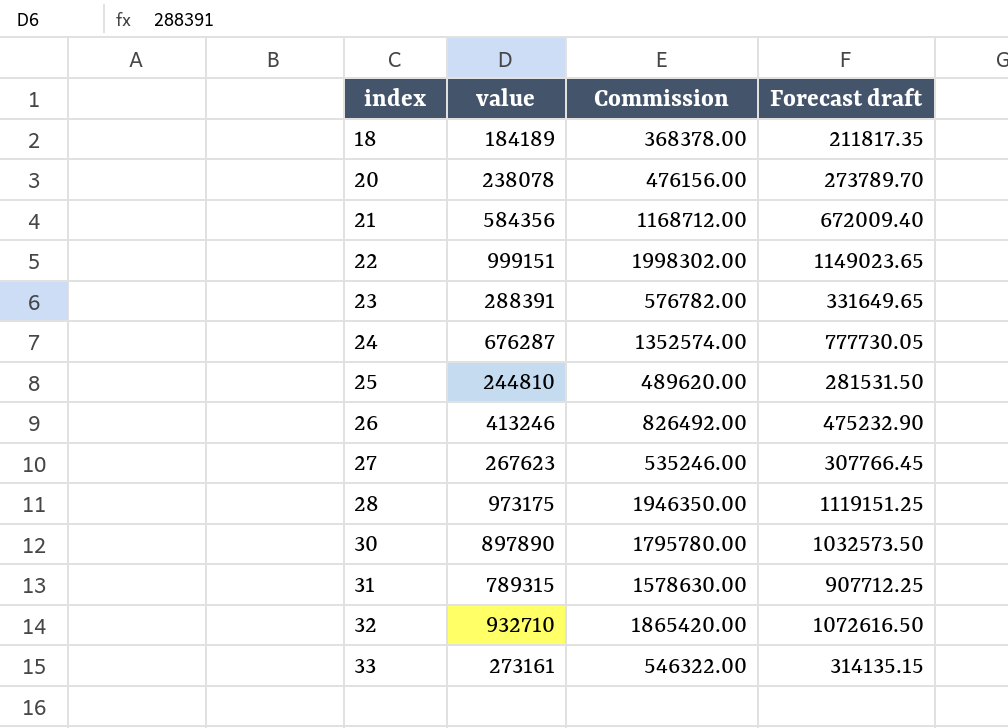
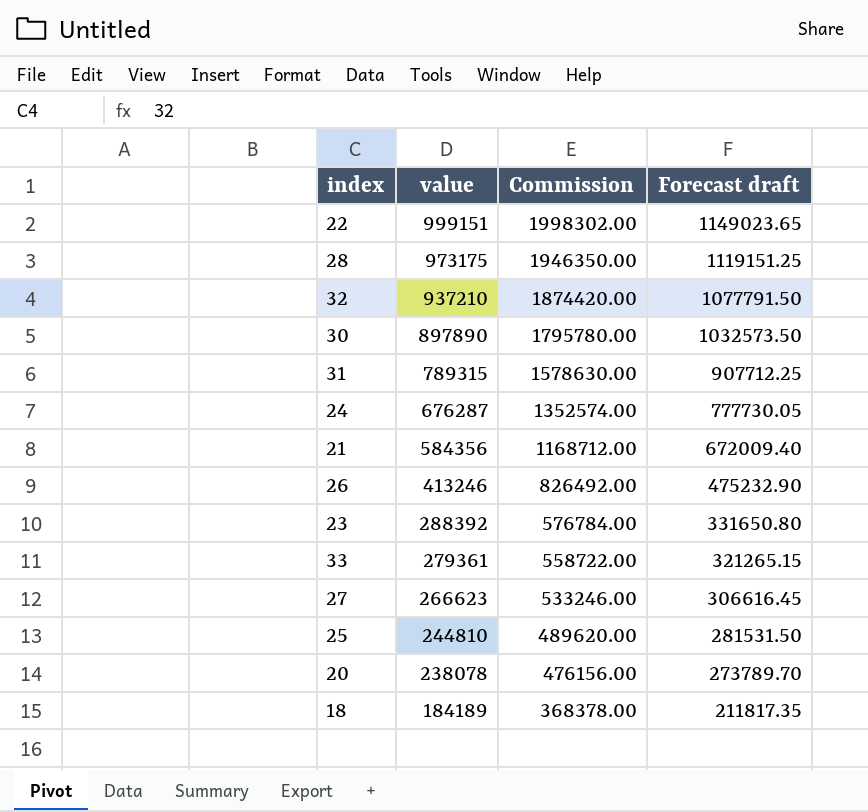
row order: index ascending -> value descending
32 | value: 932710 -> 937210
32 | Commission: 1865420.00 -> 1874420.00
32 | Forecast draft: 1072616.50 -> 1077791.50
23 | value: 288391 -> 288392
23 | Commission: 576782.00 -> 576784.00
23 | Forecast draft: 331649.65 -> 331650.80
33 | value: 273161 -> 279361
33 | Commission: 546322.00 -> 558722.00
33 | Forecast draft: 314135.15 -> 321265.15
27 | value: 267623 -> 266623
27 | Commission: 535246.00 -> 533246.00
27 | Forecast draft: 307766.45 -> 306616.45

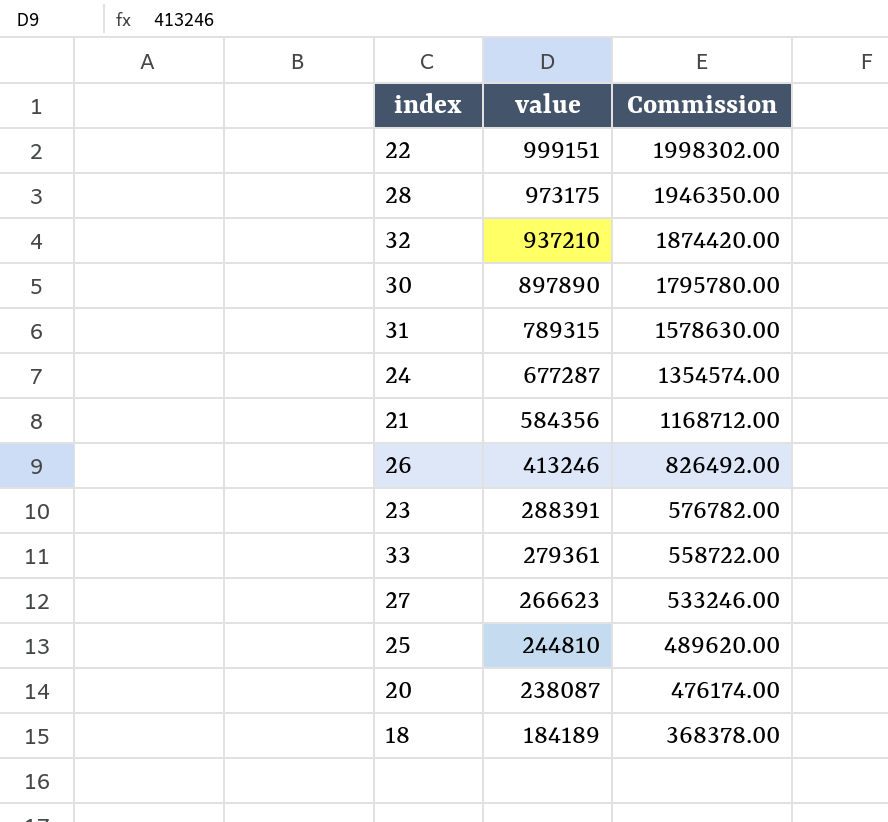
column Forecast draft | formula: [value] * 1.15 -> none
24 | value: 676287 -> 677287
24 | Commission: 1352574.00 -> 1354574.00
23 | value: 288392 -> 288391
23 | Commission: 576784.00 -> 576782.00
20 | value: 238078 -> 238087
20 | Commission: 476156.00 -> 476174.00

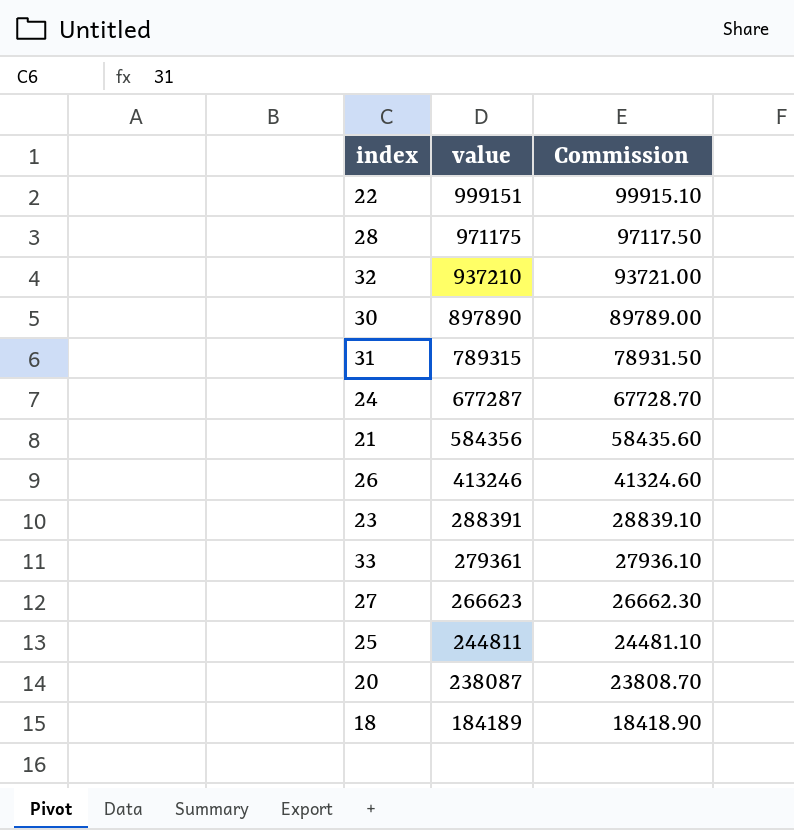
column Commission | formula: [value] * 2 -> [value] * 0.1
28 | value: 973175 -> 971175
25 | value: 244810 -> 244811

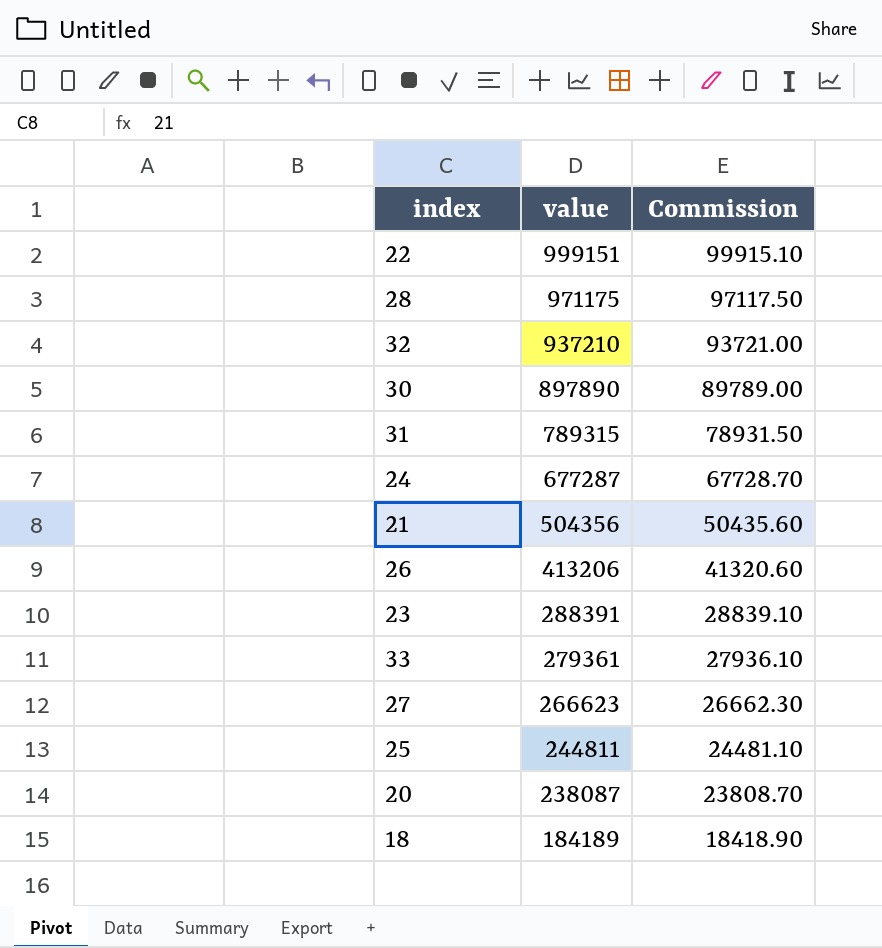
21 | value: 584356 -> 504356
21 | Commission: 58435.60 -> 50435.60
26 | value: 413246 -> 413206
26 | Commission: 41324.60 -> 41320.60

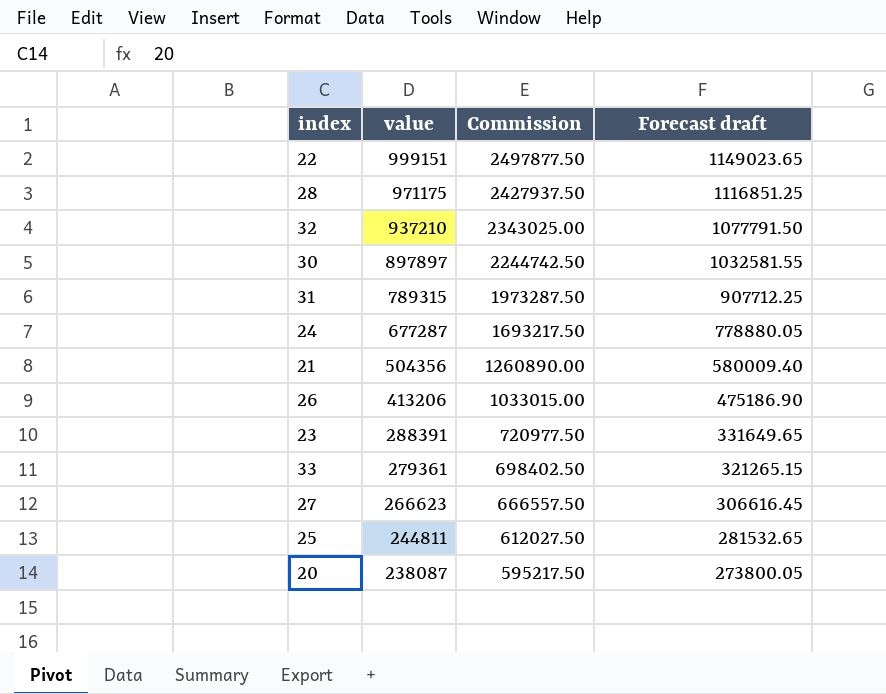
column Commission | formula: [value] * 0.1 -> [value] * 2.5
column Forecast draft | formula: none -> [value] * 1.15
row 18: 184189 | 18418.90 -> none
30 | value: 897890 -> 897897

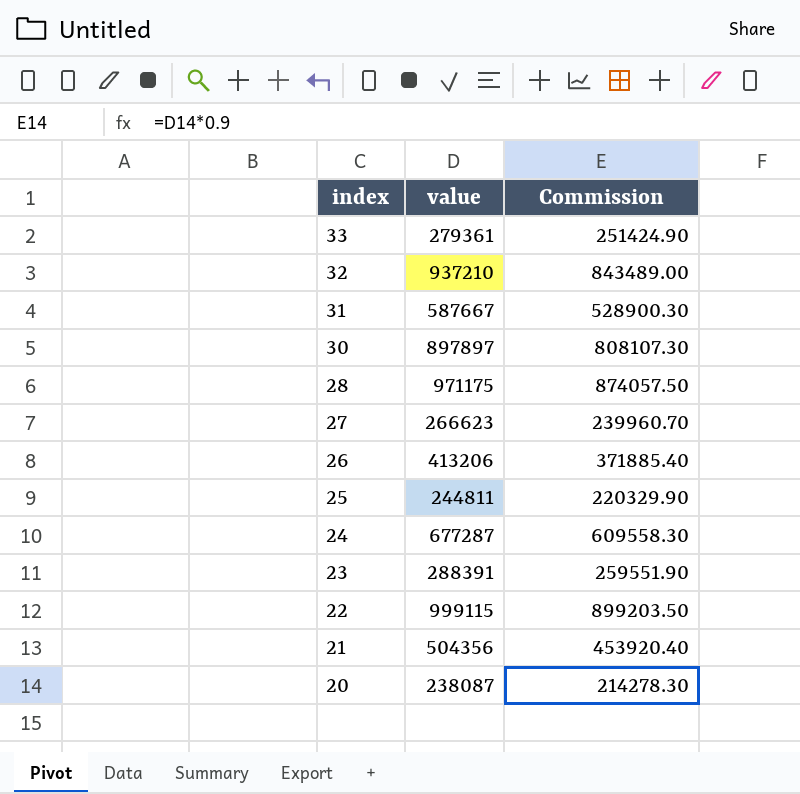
row order: value descending -> index descending
column Forecast draft | formula: [value] * 1.15 -> none
column Commission | formula: [value] * 2.5 -> [value] * 0.9
31 | value: 789315 -> 587667
22 | value: 999151 -> 999115

